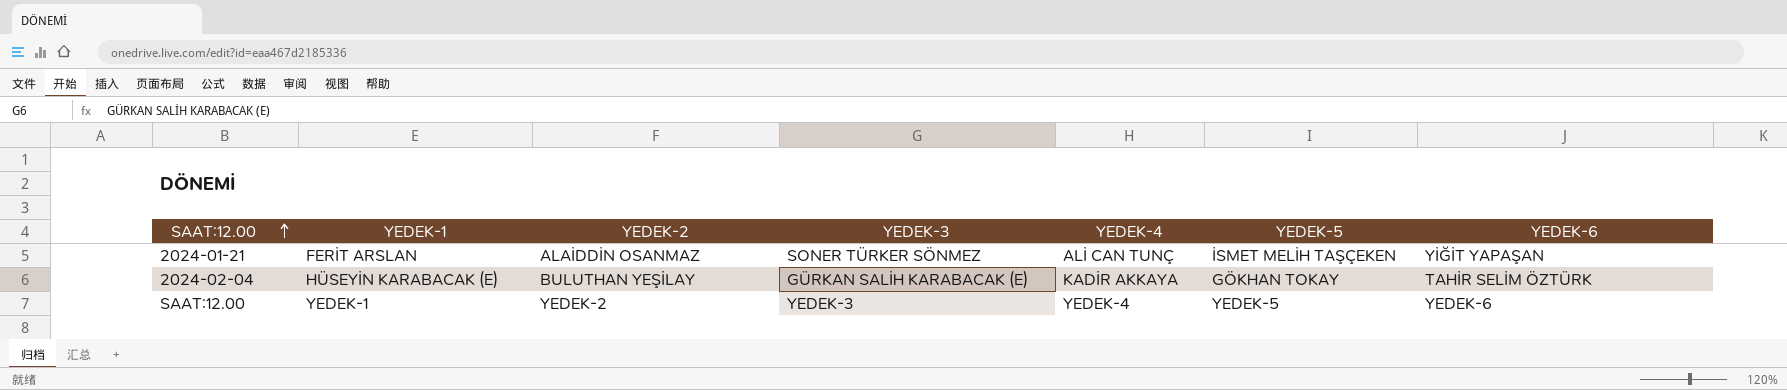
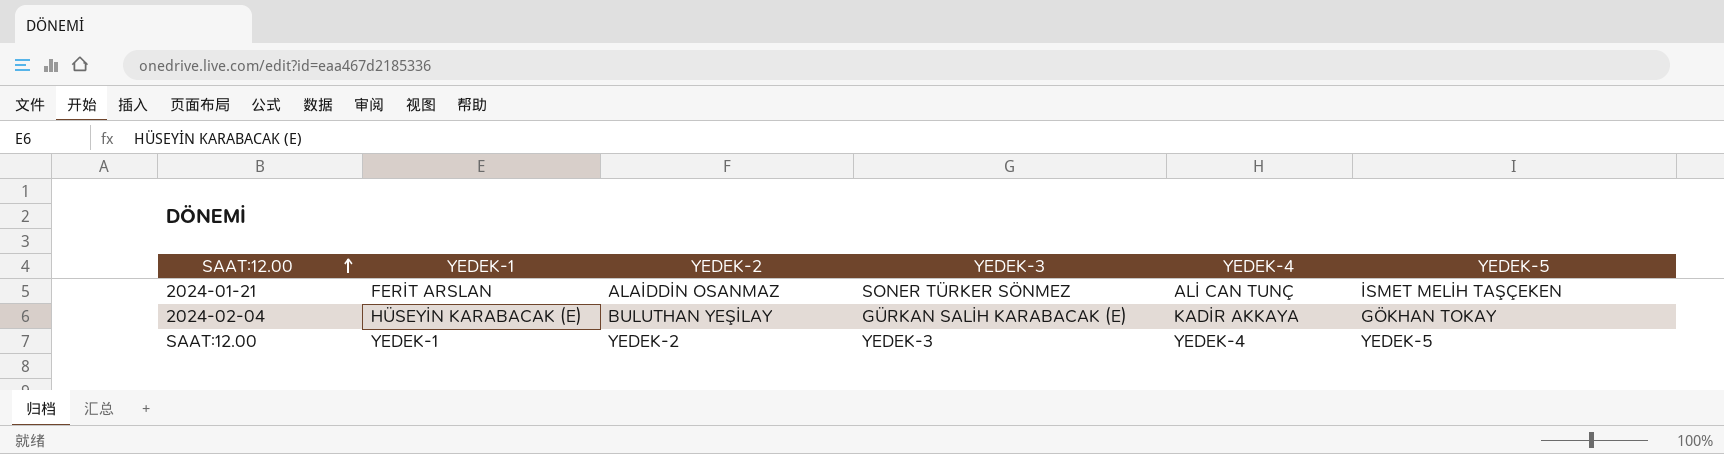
column YEDEK-6 | position: 7 -> none

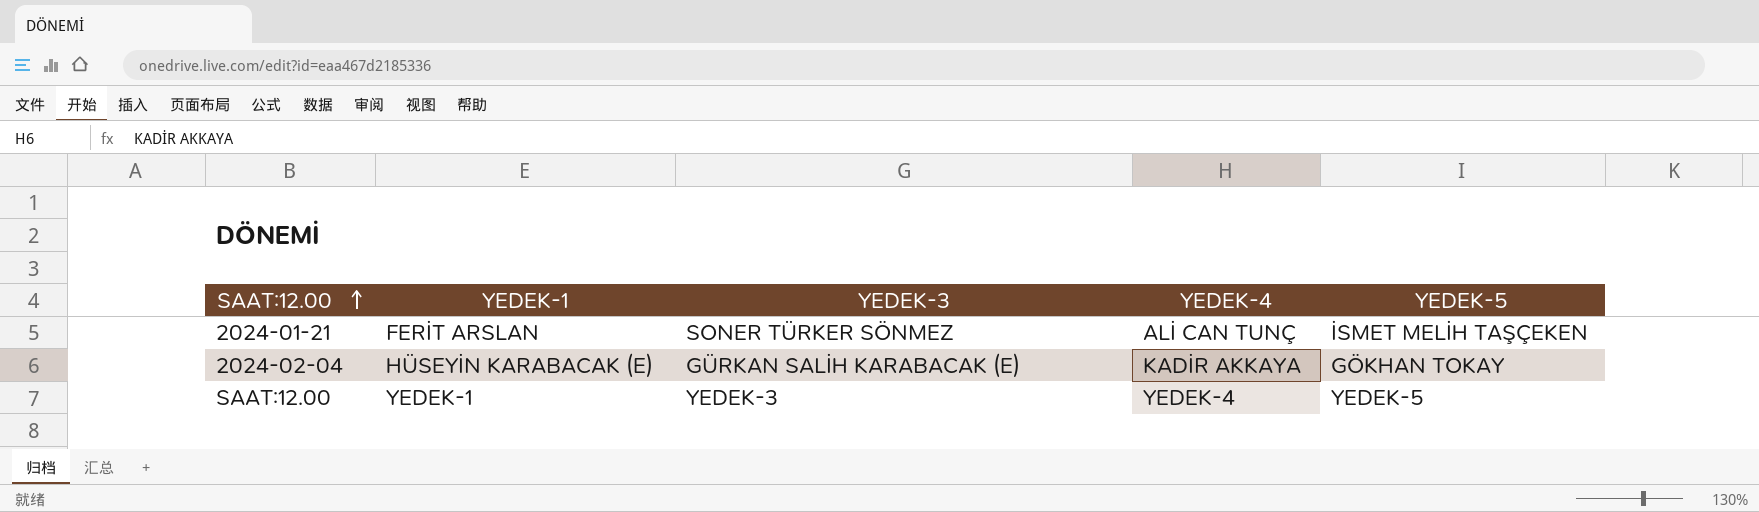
column YEDEK-2 | position: 3 -> none

